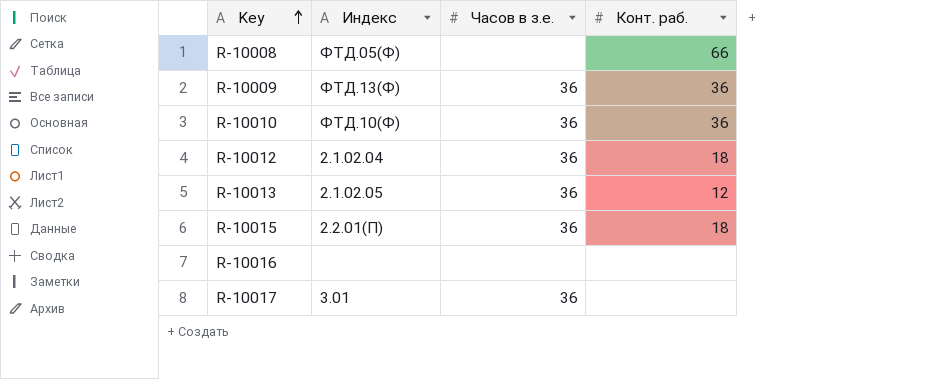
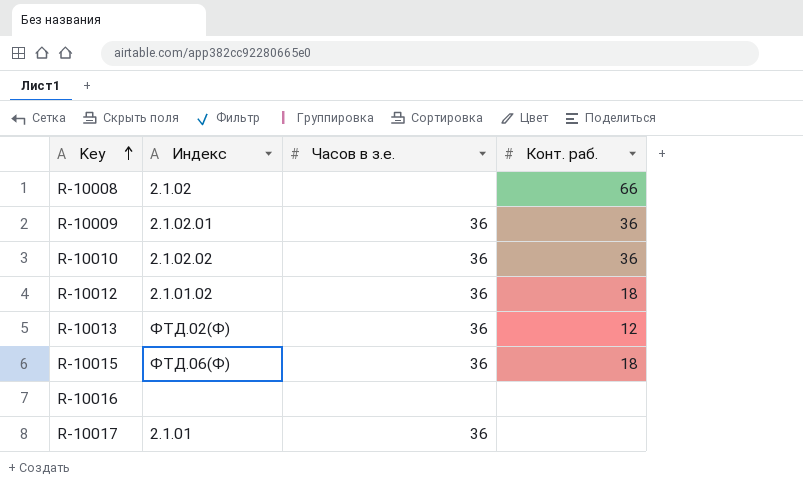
R-10008 | Индекс: ФТД.05(Ф) -> 2.1.02
R-10009 | Индекс: ФТД.13(Ф) -> 2.1.02.01
R-10010 | Индекс: ФТД.10(Ф) -> 2.1.02.02
R-10012 | Индекс: 2.1.02.04 -> 2.1.01.02
R-10013 | Индекс: 2.1.02.05 -> ФТД.02(Ф)
R-10015 | Индекс: 2.2.01(П) -> ФТД.06(Ф)
R-10017 | Индекс: 3.01 -> 2.1.01

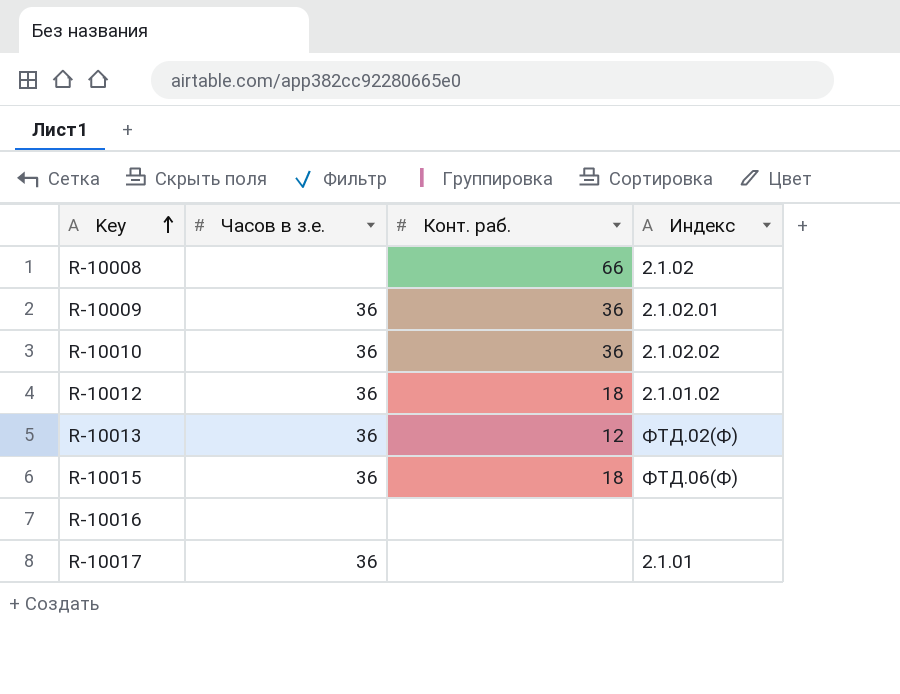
column Индекс | position: 2 -> 4

